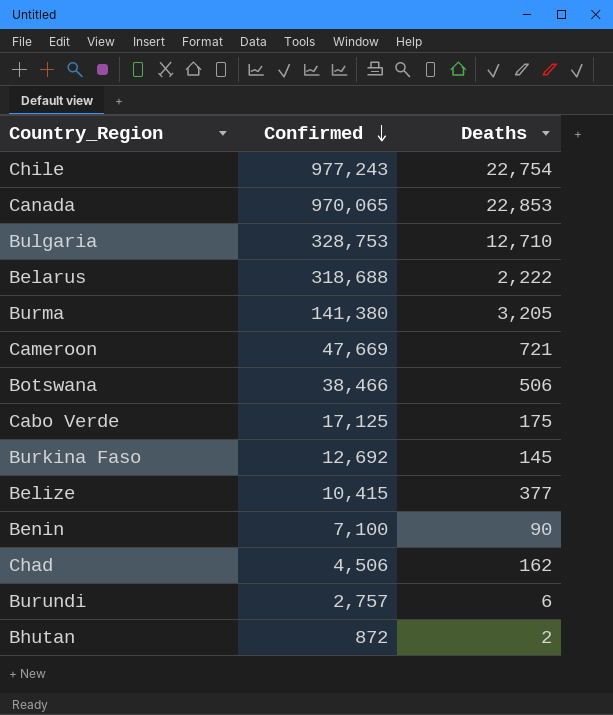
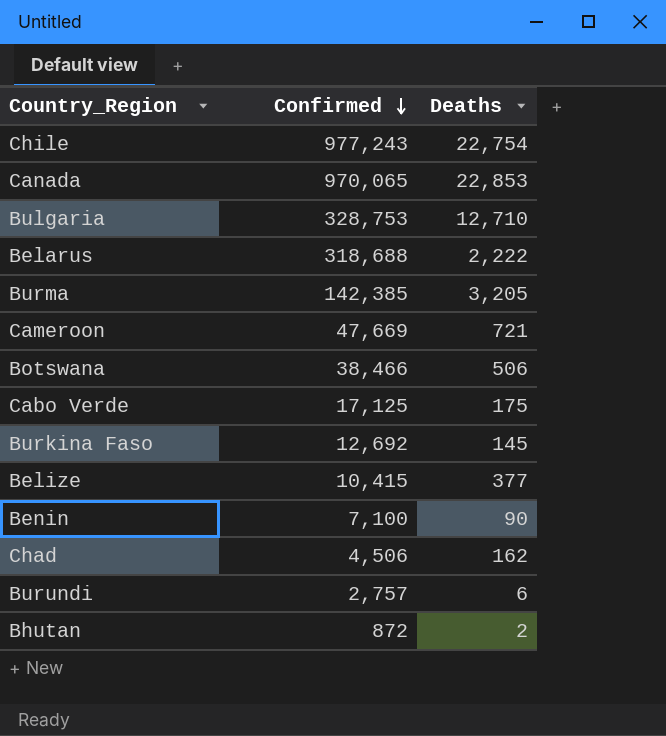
Burma | Confirmed: 141,380 -> 142,385

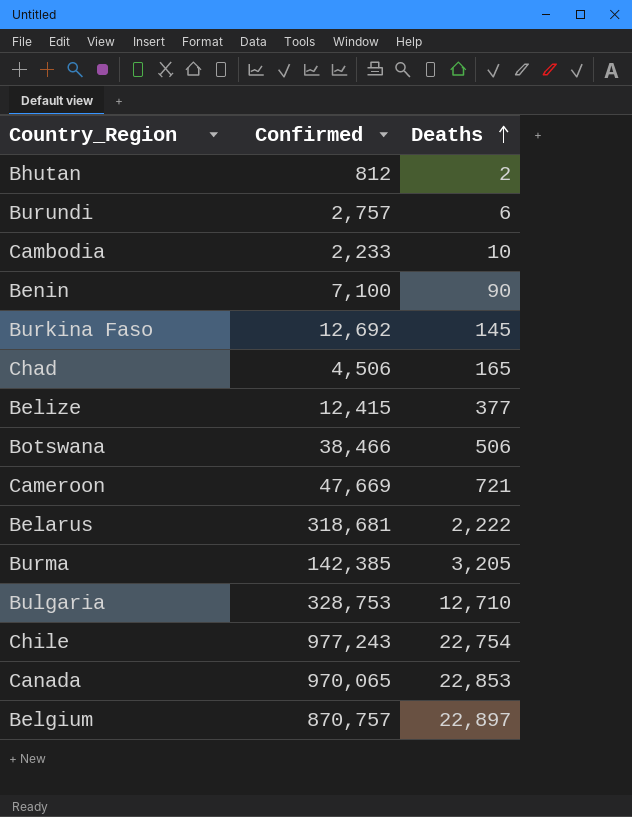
row order: Confirmed descending -> Deaths ascending
row Cabo Verde: 17,125 | 175 -> none
Bhutan | Confirmed: 872 -> 812
row Cambodia: none -> 2,233 | 10
Chad | Deaths: 162 -> 165
Belize | Confirmed: 10,415 -> 12,415
Belarus | Confirmed: 318,688 -> 318,681
row Belgium: none -> 870,757 | 22,897

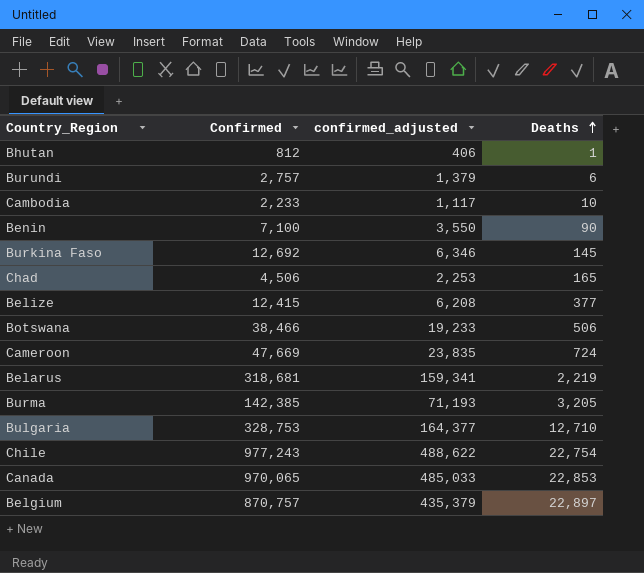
column confirmed_adjusted | formula: none -> [Confirmed] * 0.5
Bhutan | Deaths: 2 -> 1
Cameroon | Deaths: 721 -> 724
Belarus | Deaths: 2,222 -> 2,219

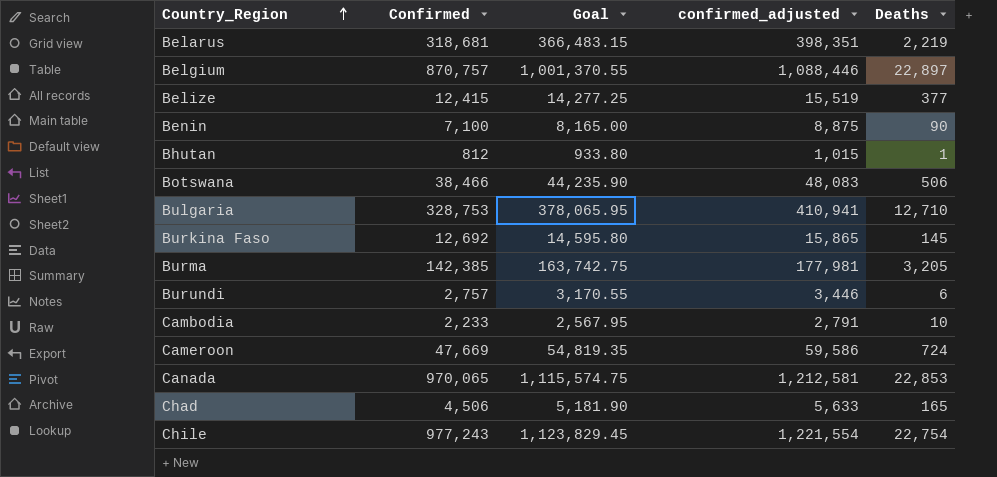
row order: Deaths ascending -> Country_Region ascending
column Goal | formula: none -> [Confirmed] * 1.15
column confirmed_adjusted | formula: [Confirmed] * 0.5 -> [Confirmed] * 1.25

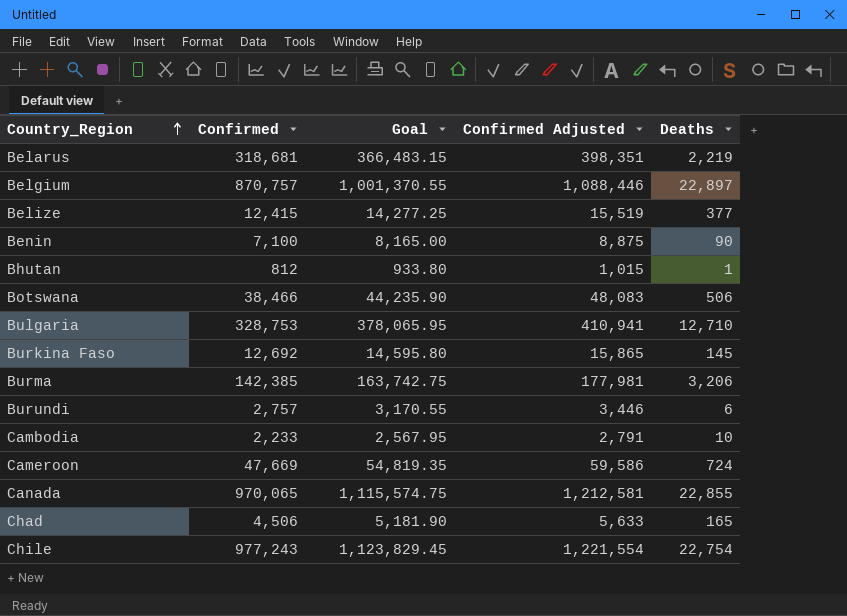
column name: confirmed_adjusted -> Confirmed Adjusted
Burma | Deaths: 3,205 -> 3,206
Canada | Deaths: 22,853 -> 22,855

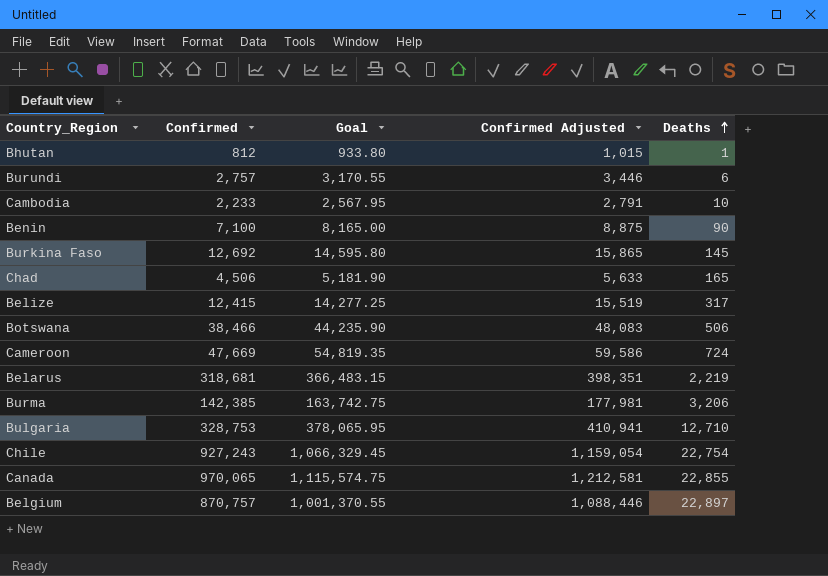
row order: Country_Region ascending -> Deaths ascending
Belize | Deaths: 377 -> 317
Chile | Confirmed: 977,243 -> 927,243
Chile | Goal: 1,123,829.45 -> 1,066,329.45
Chile | Confirmed Adjusted: 1,221,554 -> 1,159,054

